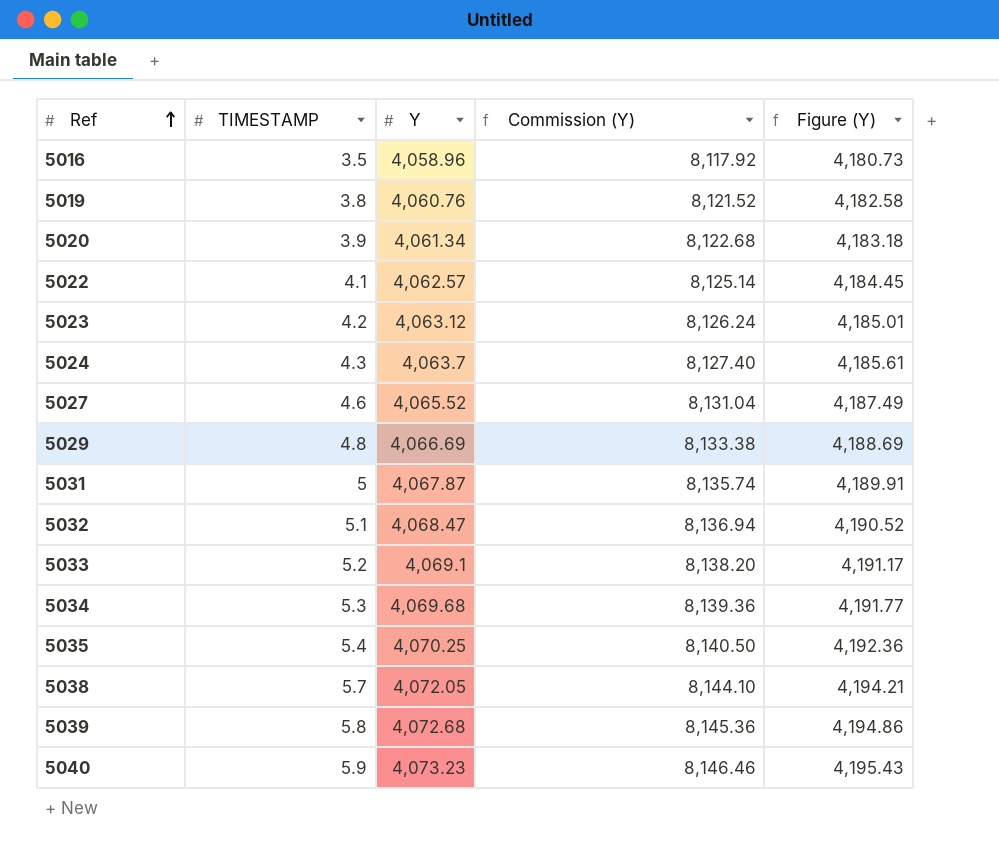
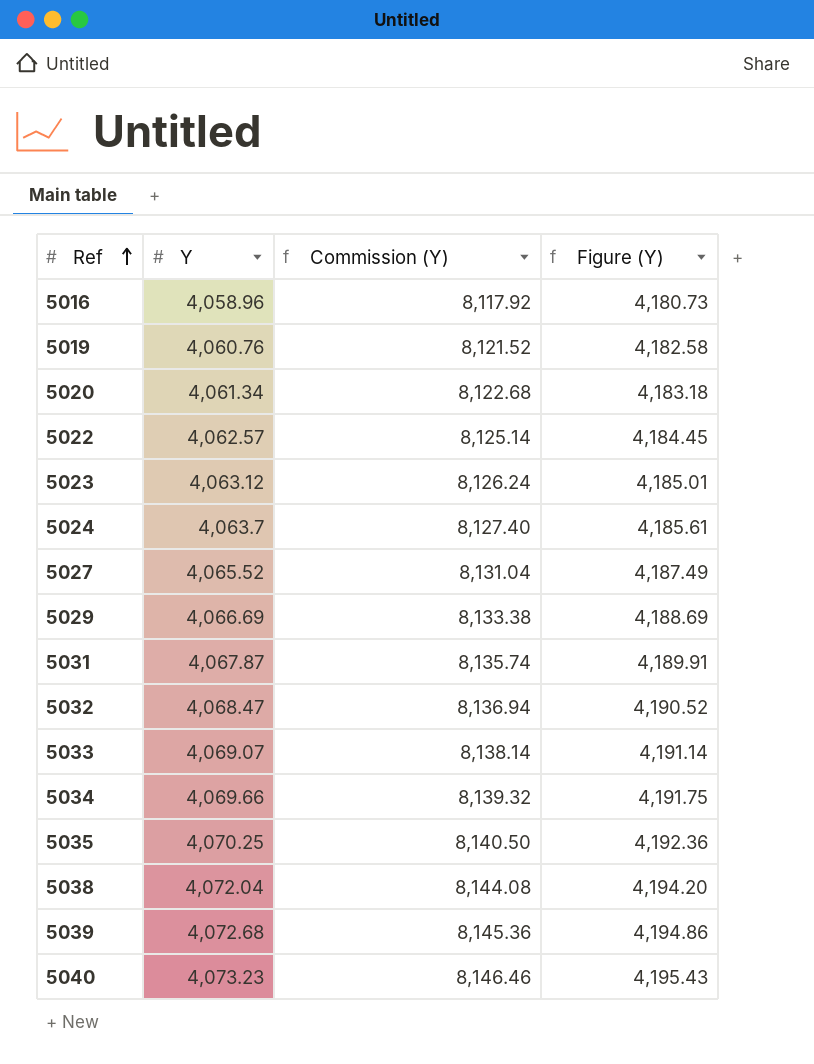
column TIMESTAMP | position: 2 -> none
5033 | Y: 4,069.1 -> 4,069.07
5033 | Commission (Y): 8,138.20 -> 8,138.14
5033 | Figure (Y): 4,191.17 -> 4,191.14
5034 | Y: 4,069.68 -> 4,069.66
5034 | Commission (Y): 8,139.36 -> 8,139.32
5034 | Figure (Y): 4,191.77 -> 4,191.75
5038 | Y: 4,072.05 -> 4,072.04
5038 | Commission (Y): 8,144.10 -> 8,144.08
5038 | Figure (Y): 4,194.21 -> 4,194.20

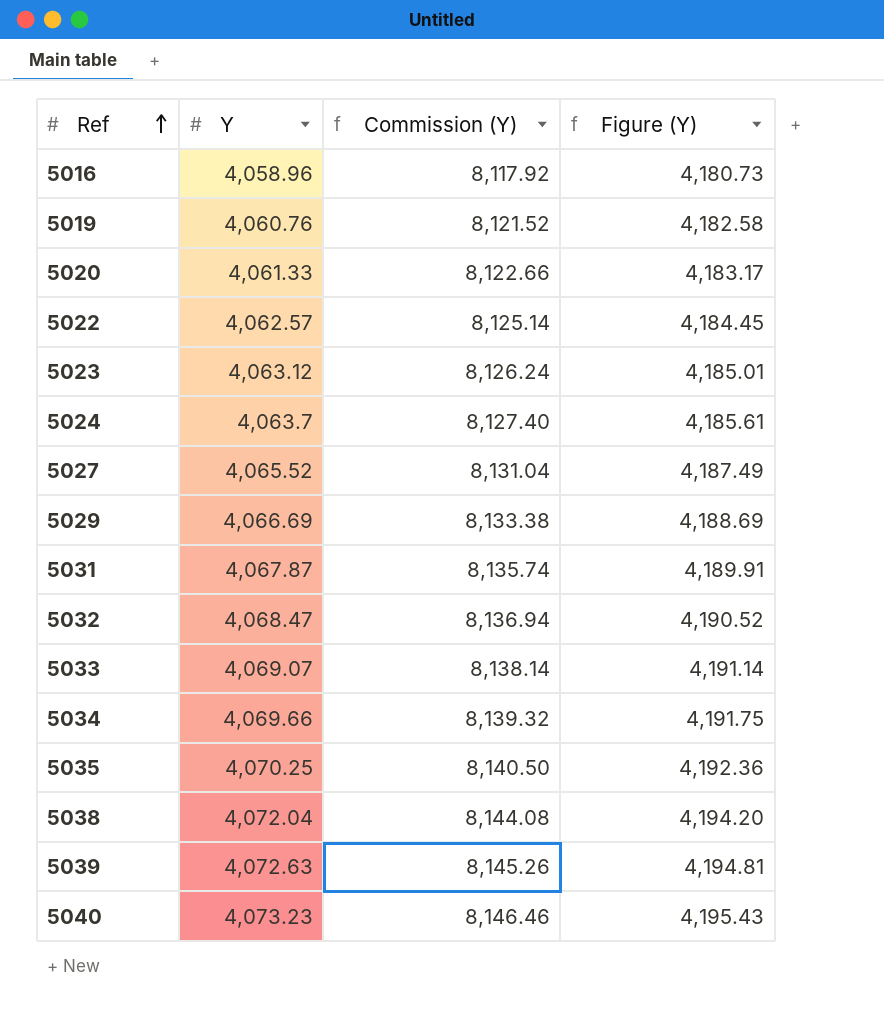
5020 | Y: 4,061.34 -> 4,061.33
5020 | Commission (Y): 8,122.68 -> 8,122.66
5020 | Figure (Y): 4,183.18 -> 4,183.17
5039 | Y: 4,072.68 -> 4,072.63
5039 | Commission (Y): 8,145.36 -> 8,145.26
5039 | Figure (Y): 4,194.86 -> 4,194.81

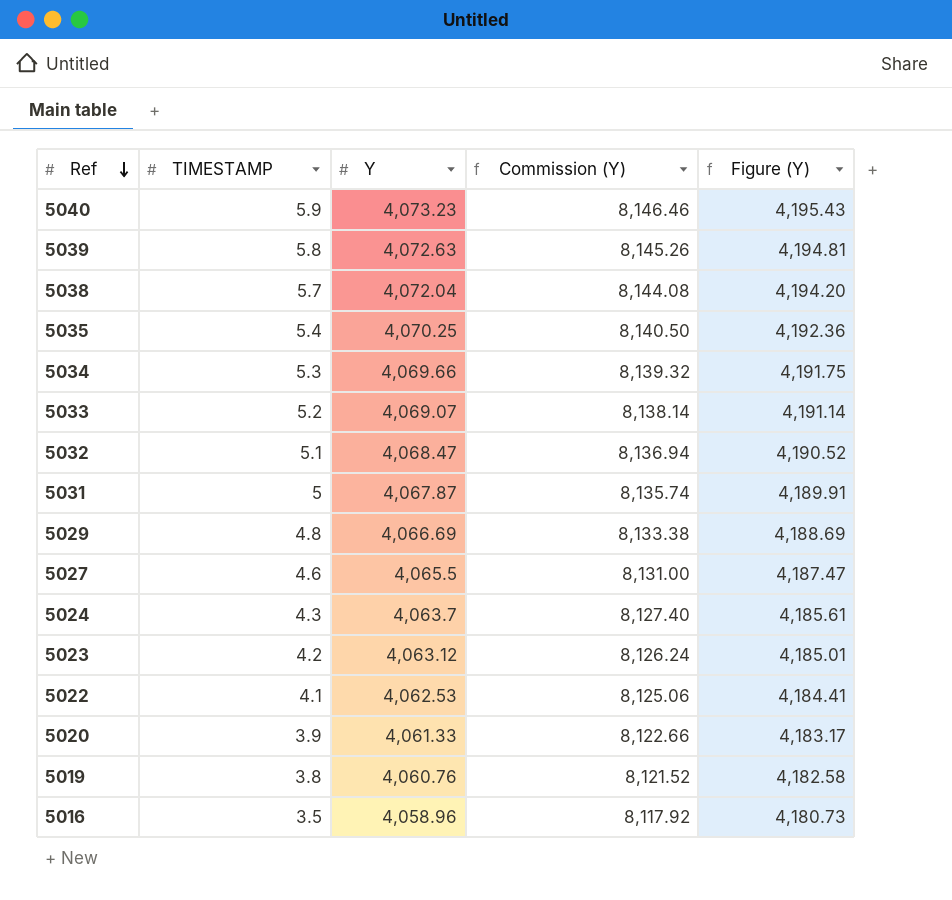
row order: Ref ascending -> Ref descending
column TIMESTAMP | position: none -> 2
5027 | Y: 4,065.52 -> 4,065.5
5027 | Commission (Y): 8,131.04 -> 8,131.00
5027 | Figure (Y): 4,187.49 -> 4,187.47
5022 | Y: 4,062.57 -> 4,062.53
5022 | Commission (Y): 8,125.14 -> 8,125.06
5022 | Figure (Y): 4,184.45 -> 4,184.41

